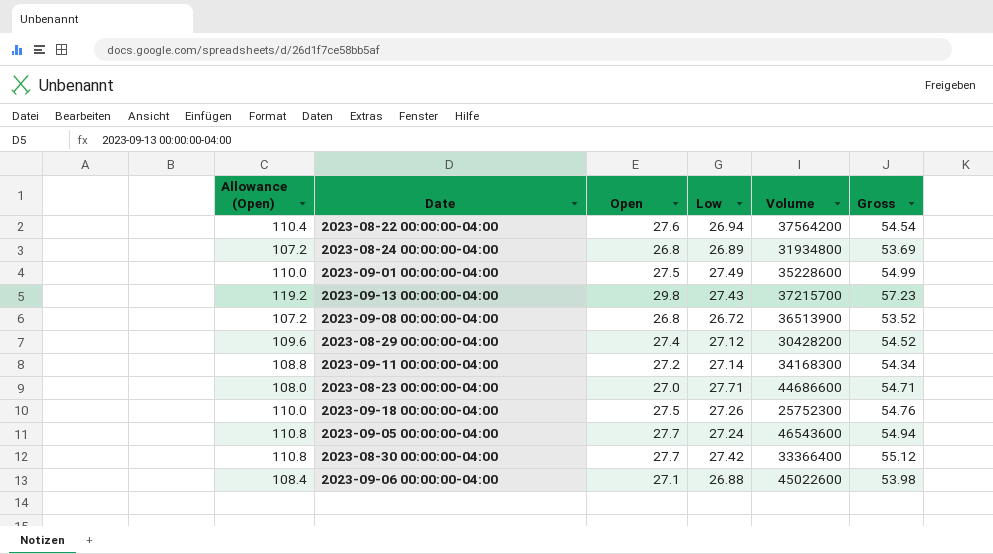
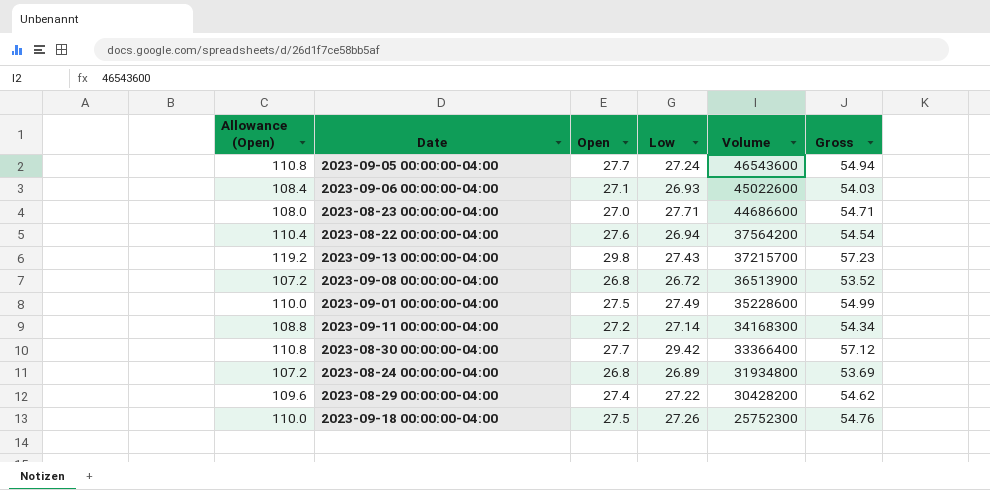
row order: none -> Volume descending
2023-09-06 00:00:00-04:00 | Low: 26.88 -> 26.93
2023-09-06 00:00:00-04:00 | Gross: 53.98 -> 54.03
2023-08-30 00:00:00-04:00 | Low: 27.42 -> 29.42
2023-08-30 00:00:00-04:00 | Gross: 55.12 -> 57.12
2023-08-29 00:00:00-04:00 | Low: 27.12 -> 27.22
2023-08-29 00:00:00-04:00 | Gross: 54.52 -> 54.62

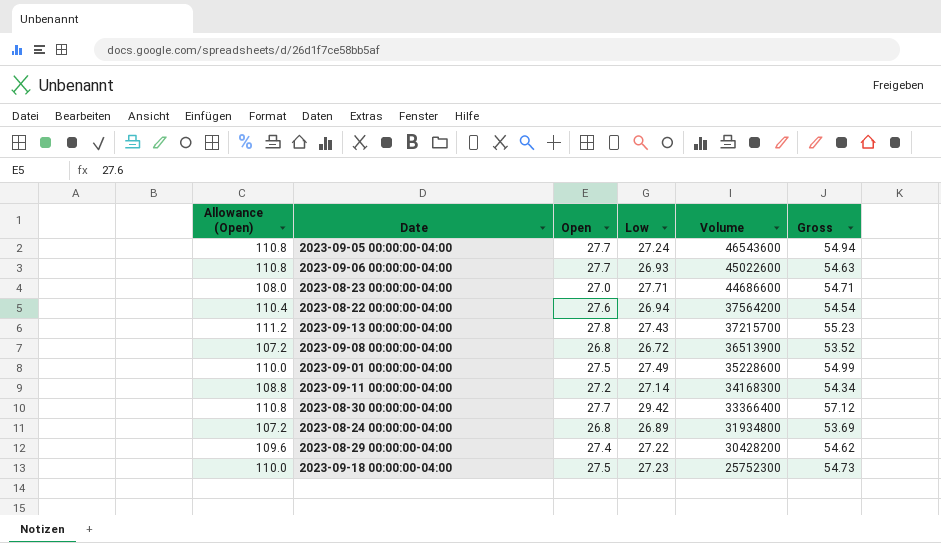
2023-09-06 00:00:00-04:00 | Allowance (Open): 108.4 -> 110.8
2023-09-06 00:00:00-04:00 | Open: 27.1 -> 27.7
2023-09-06 00:00:00-04:00 | Gross: 54.03 -> 54.63
2023-09-13 00:00:00-04:00 | Allowance (Open): 119.2 -> 111.2
2023-09-13 00:00:00-04:00 | Open: 29.8 -> 27.8
2023-09-13 00:00:00-04:00 | Gross: 57.23 -> 55.23
2023-09-18 00:00:00-04:00 | Low: 27.26 -> 27.23
2023-09-18 00:00:00-04:00 | Gross: 54.76 -> 54.73

